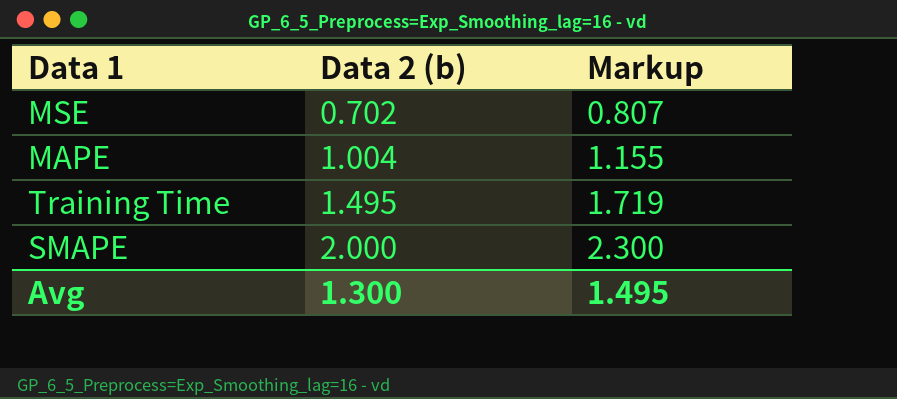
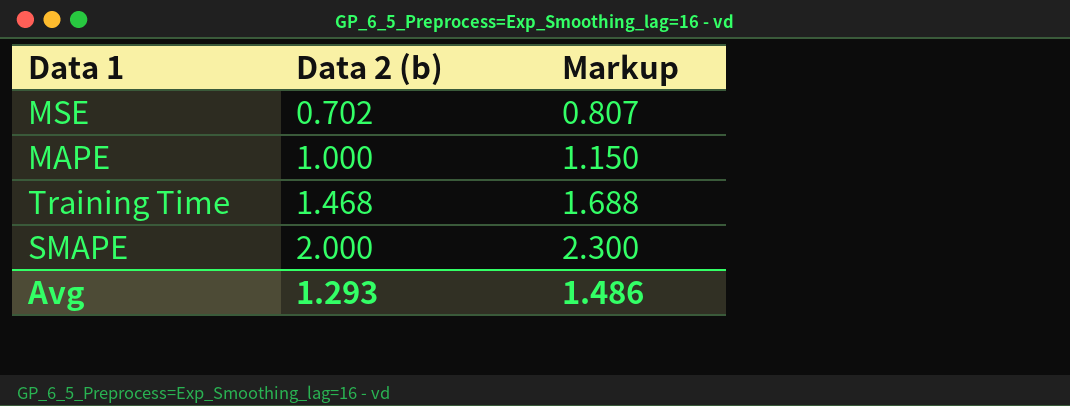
MAPE | Data 2 (b): 1.004 -> 1.000
MAPE | Markup: 1.155 -> 1.150
Training Time | Data 2 (b): 1.495 -> 1.468
Training Time | Markup: 1.719 -> 1.688
Avg | Data 2 (b): 1.300 -> 1.293
Avg | Markup: 1.495 -> 1.486

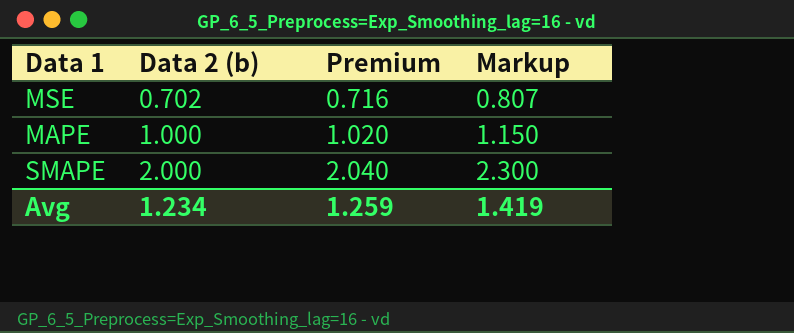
column Premium | formula: none -> [Data 2 (b)] * 1.02
row Training Time: 1.468 | 1.688 -> none
Avg | Data 2 (b): 1.293 -> 1.234
Avg | Markup: 1.486 -> 1.419

